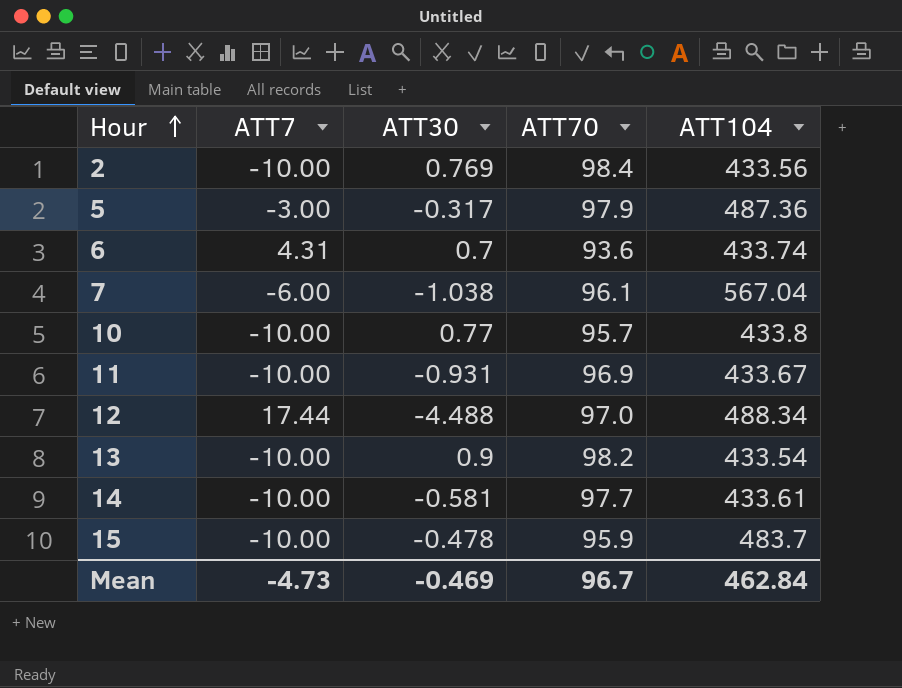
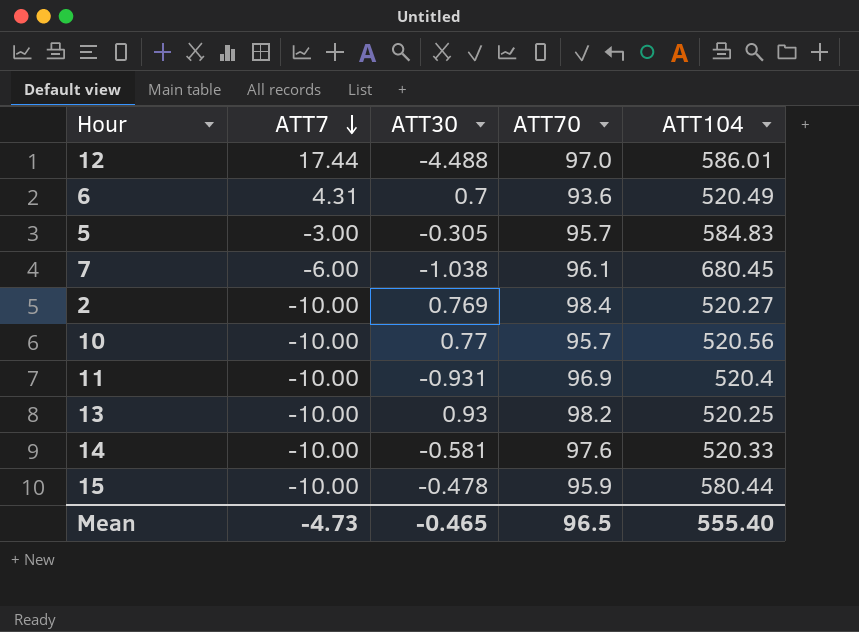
row order: Hour ascending -> ATT7 descending
12 | ATT104: 488.34 -> 586.01
6 | ATT104: 433.74 -> 520.49
5 | ATT30: -0.317 -> -0.305
5 | ATT70: 97.9 -> 95.7
5 | ATT104: 487.36 -> 584.83
7 | ATT104: 567.04 -> 680.45
2 | ATT104: 433.56 -> 520.27
10 | ATT104: 433.8 -> 520.56
11 | ATT104: 433.67 -> 520.4
13 | ATT30: 0.9 -> 0.93
13 | ATT104: 433.54 -> 520.25
14 | ATT70: 97.7 -> 97.6
14 | ATT104: 433.61 -> 520.33
15 | ATT104: 483.7 -> 580.44
Mean | ATT30: -0.469 -> -0.465
Mean | ATT70: 96.7 -> 96.5
Mean | ATT104: 462.84 -> 555.40

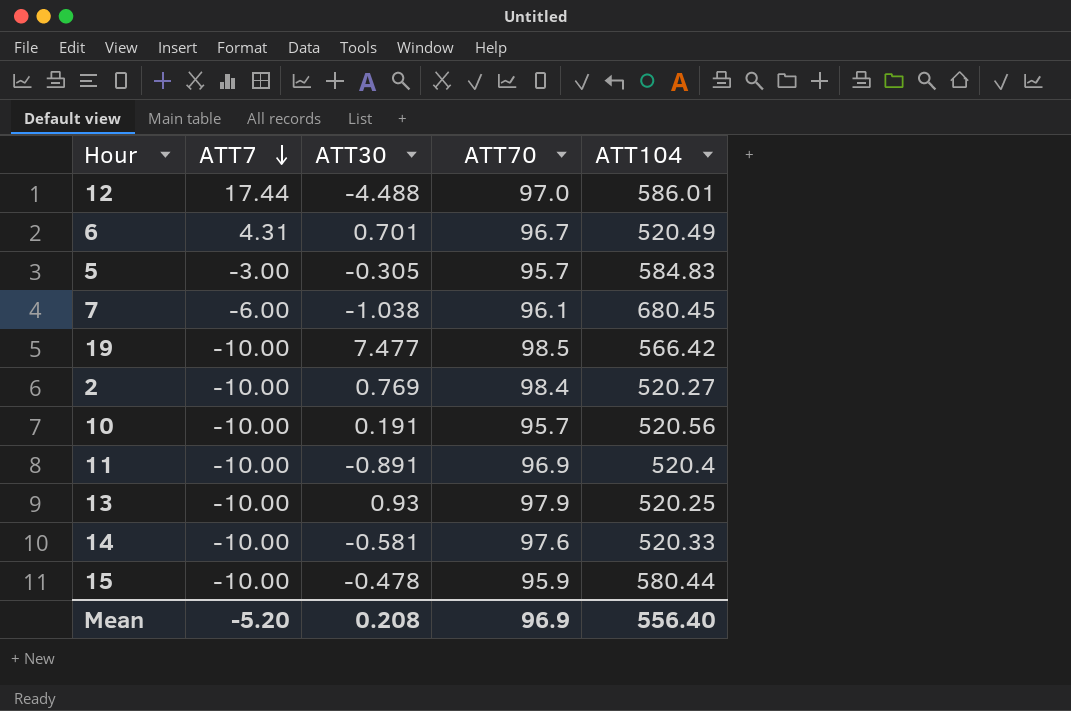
6 | ATT30: 0.7 -> 0.701
6 | ATT70: 93.6 -> 96.7
row 19: none -> -10.00 | 7.477 | 98.5 | 566.42
10 | ATT30: 0.77 -> 0.191
11 | ATT30: -0.931 -> -0.891
13 | ATT70: 98.2 -> 97.9
Mean | ATT7: -4.73 -> -5.20
Mean | ATT30: -0.465 -> 0.208
Mean | ATT70: 96.5 -> 96.9
Mean | ATT104: 555.40 -> 556.40

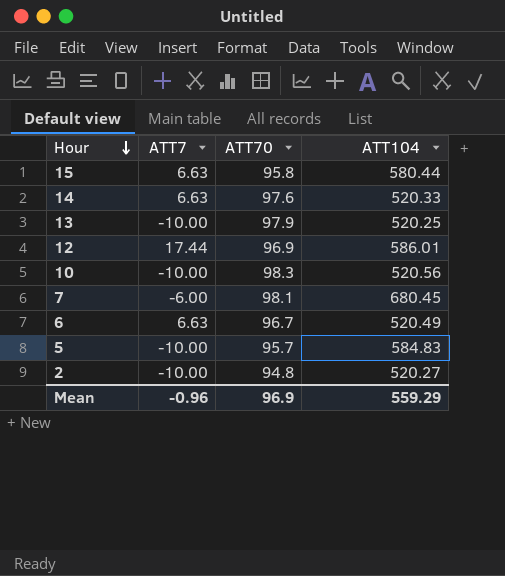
row order: ATT7 descending -> Hour descending
column ATT30 | position: 3 -> none
row 19: -10.00 | 7.477 | 98.5 | 566.42 -> none
row 11: -10.00 | -0.891 | 96.9 | 520.4 -> none
15 | ATT7: -10.00 -> 6.63
15 | ATT70: 95.9 -> 95.8
14 | ATT7: -10.00 -> 6.63
12 | ATT70: 97.0 -> 96.9
10 | ATT70: 95.7 -> 98.3
7 | ATT70: 96.1 -> 98.1
6 | ATT7: 4.31 -> 6.63
5 | ATT7: -3.00 -> -10.00
2 | ATT70: 98.4 -> 94.8
Mean | ATT7: -5.20 -> -0.96
Mean | ATT104: 556.40 -> 559.29

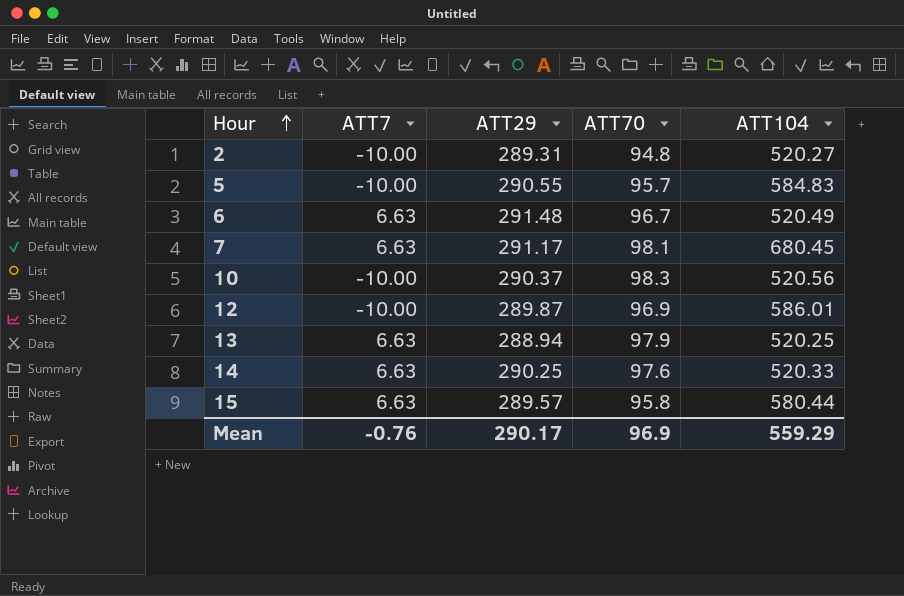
row order: Hour descending -> Hour ascending
column ATT29 | position: none -> 3
7 | ATT7: -6.00 -> 6.63
12 | ATT7: 17.44 -> -10.00
13 | ATT7: -10.00 -> 6.63
Mean | ATT7: -0.96 -> -0.76

